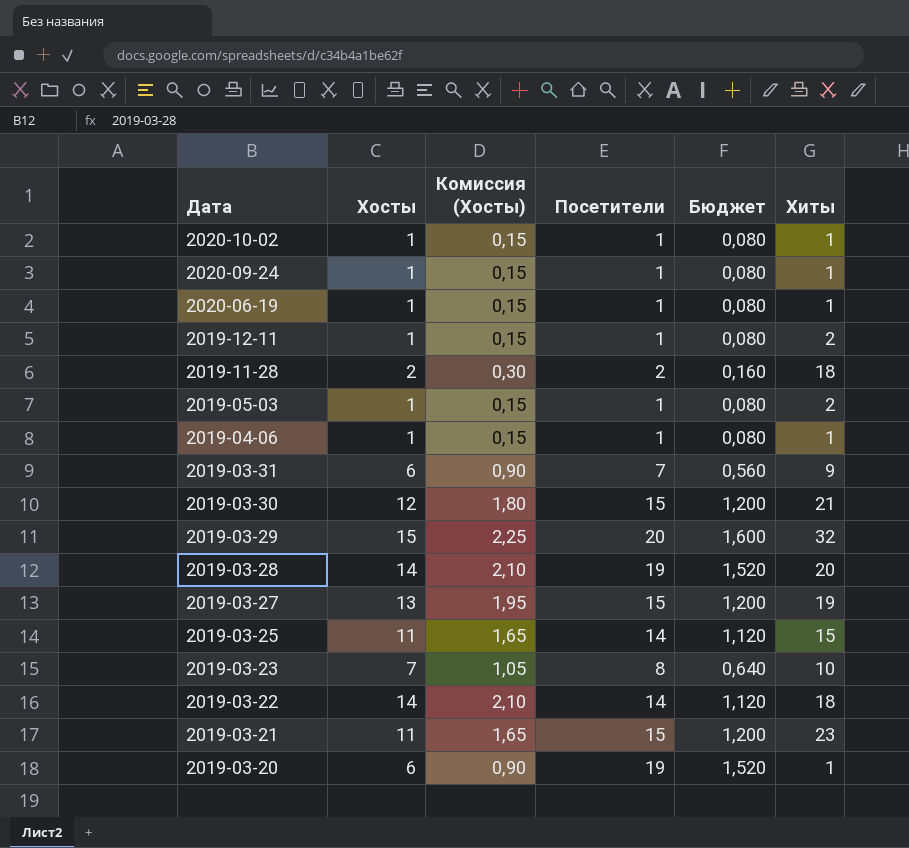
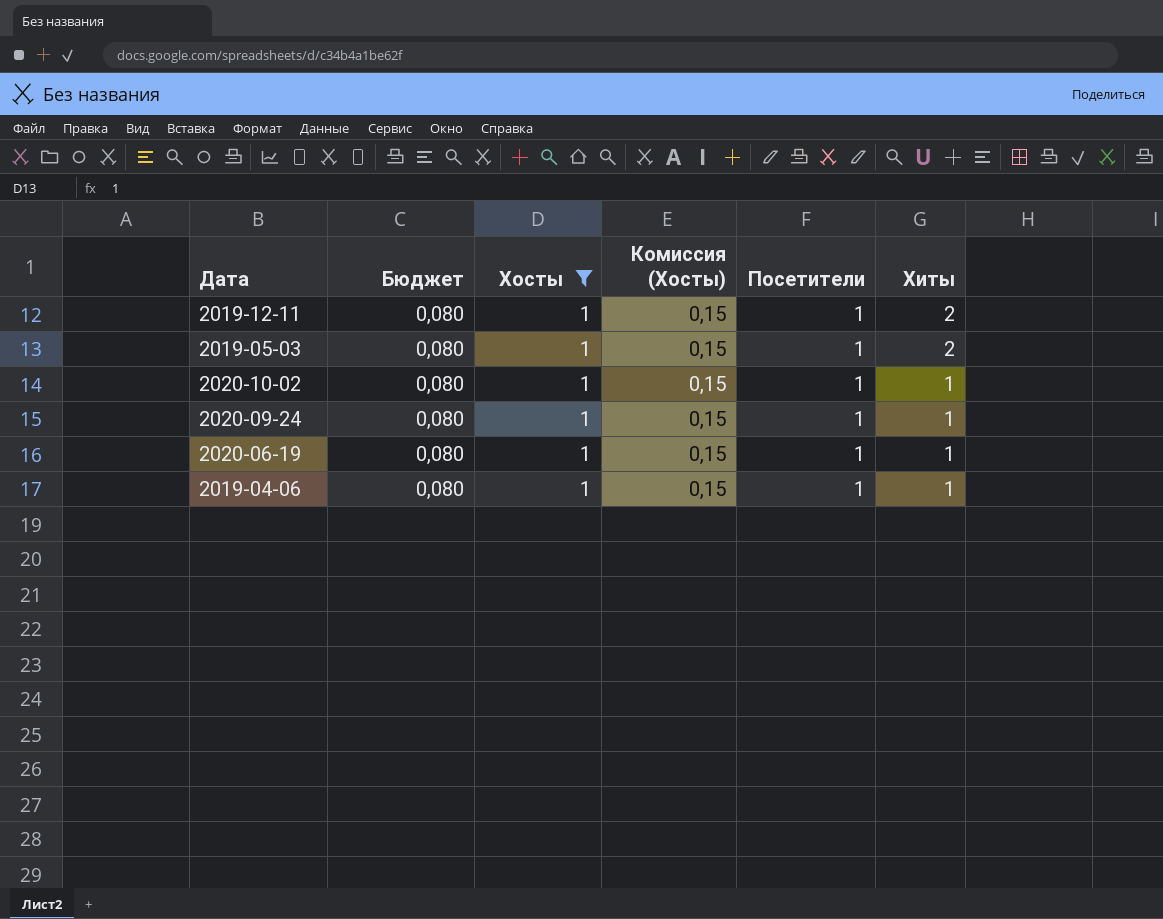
filter: none -> Хосты = 1
row order: Дата descending -> Хиты descending
column Бюджет | position: 5 -> 2

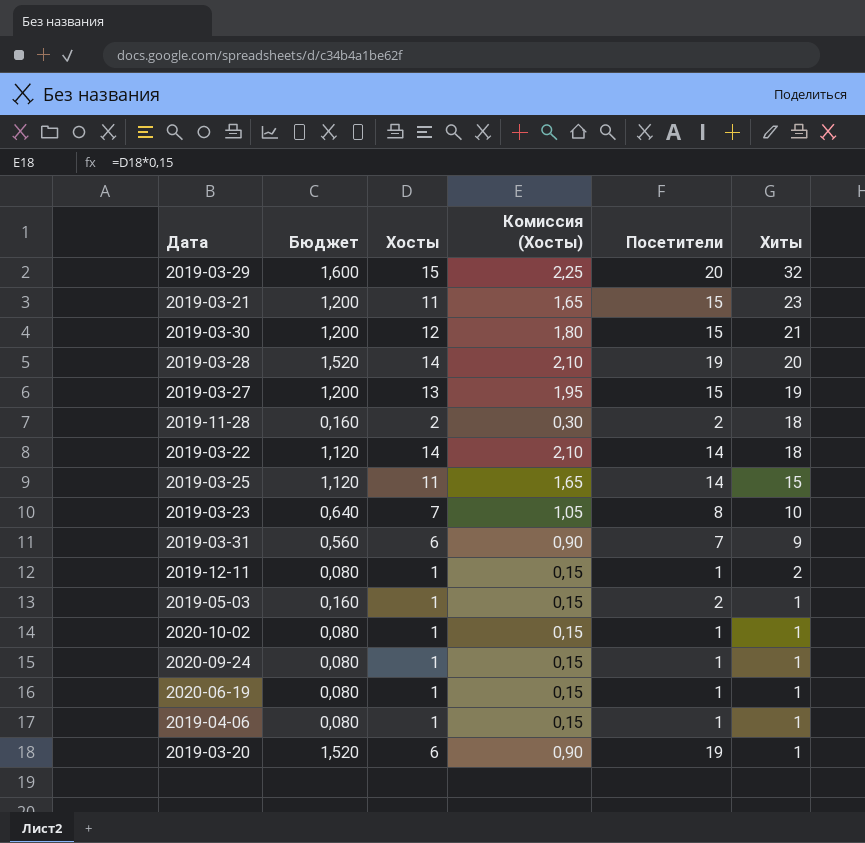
filter: Хосты = 1 -> none
2019-05-03 | Бюджет: 0,080 -> 0,160
2019-05-03 | Посетители: 1 -> 2
2019-05-03 | Хиты: 2 -> 1

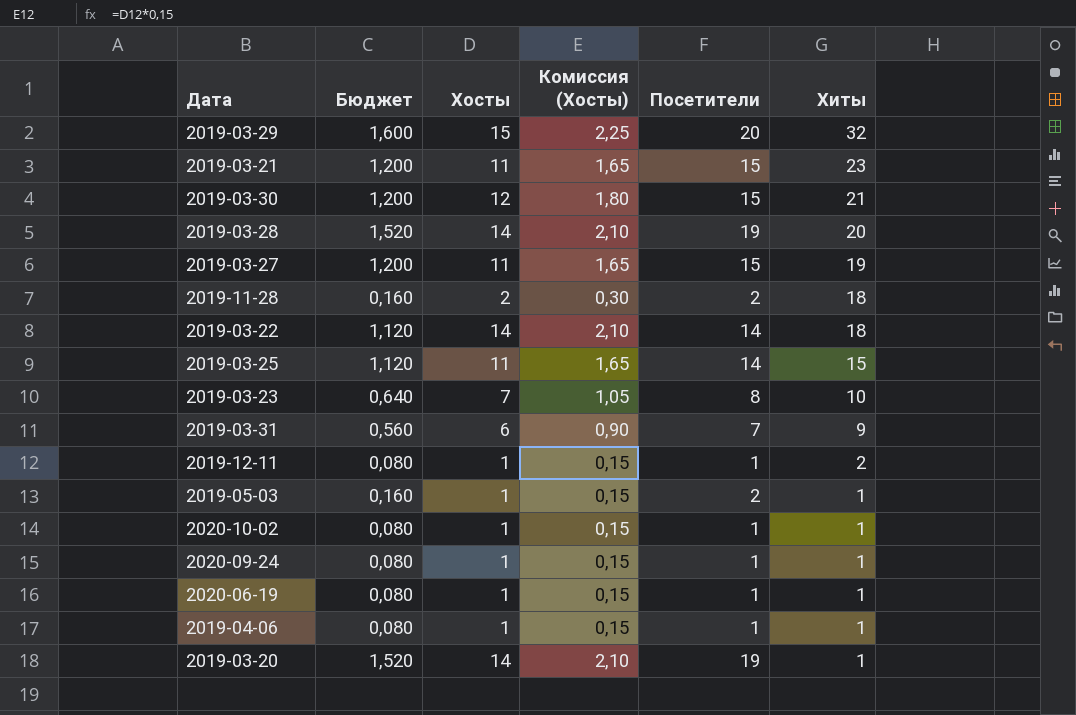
2019-03-27 | Хосты: 13 -> 11
2019-03-27 | Комиссия (Хосты): 1,95 -> 1,65
2019-03-20 | Хосты: 6 -> 14
2019-03-20 | Комиссия (Хосты): 0,90 -> 2,10

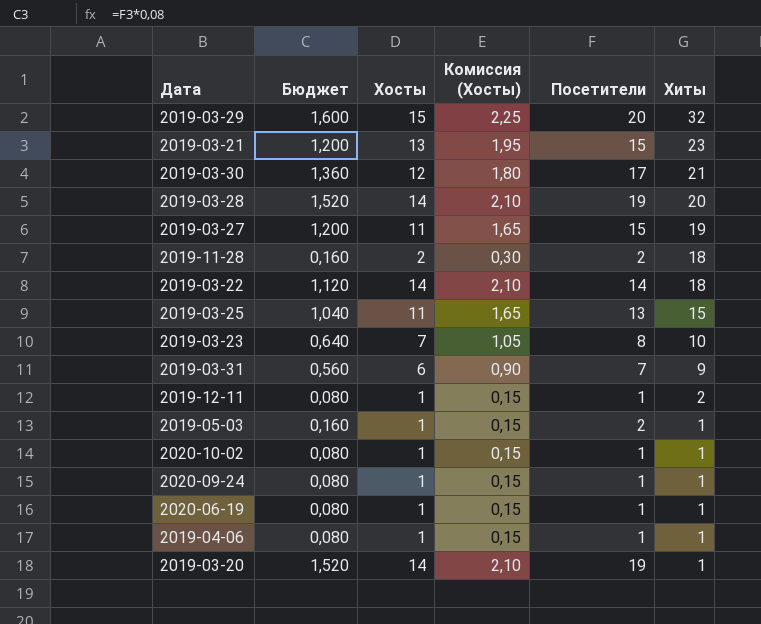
2019-03-21 | Хосты: 11 -> 13
2019-03-21 | Комиссия (Хосты): 1,65 -> 1,95
2019-03-30 | Бюджет: 1,200 -> 1,360
2019-03-30 | Посетители: 15 -> 17
2019-03-25 | Бюджет: 1,120 -> 1,040
2019-03-25 | Посетители: 14 -> 13

